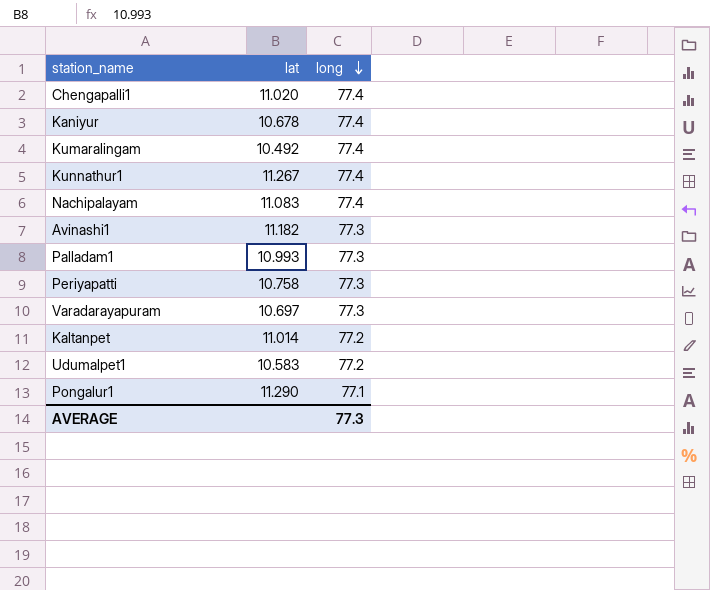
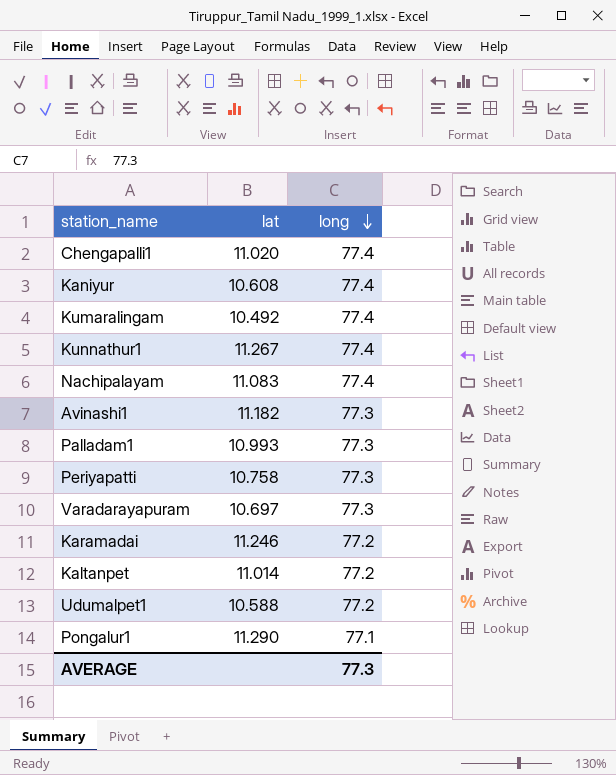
Kaniyur | lat: 10.678 -> 10.608
row Karamadai: none -> 11.246 | 77.2
Udumalpet1 | lat: 10.583 -> 10.588

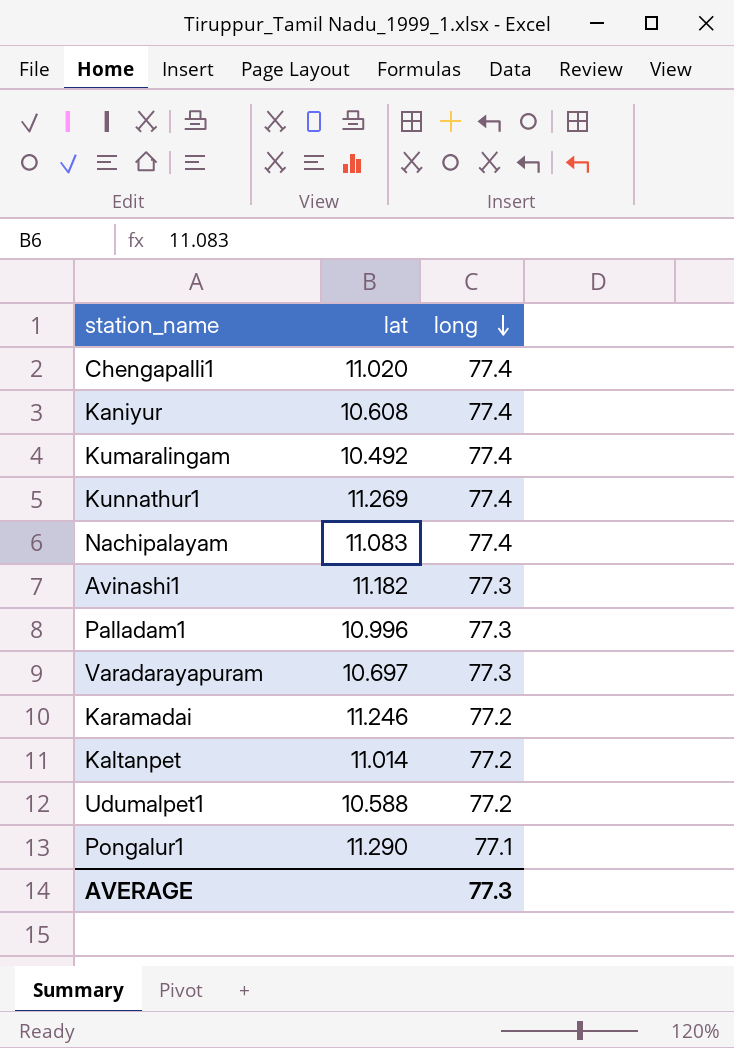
row Periyapatti: 10.758 | 77.3 -> none
Kunnathur1 | lat: 11.267 -> 11.269
Palladam1 | lat: 10.993 -> 10.996

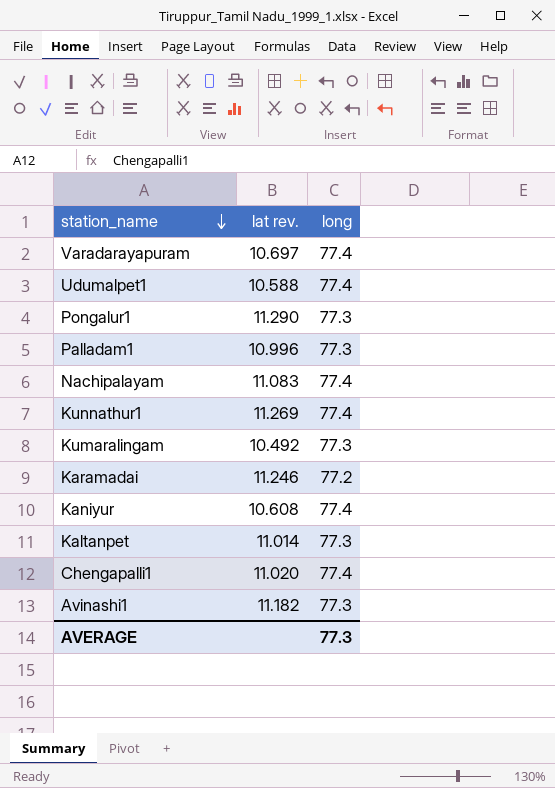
row order: long descending -> station_name descending
column name: lat -> lat rev.
Varadarayapuram | long: 77.3 -> 77.4
Udumalpet1 | long: 77.2 -> 77.4
Pongalur1 | long: 77.1 -> 77.3
Kumaralingam | long: 77.4 -> 77.3
Kaltanpet | long: 77.2 -> 77.3

